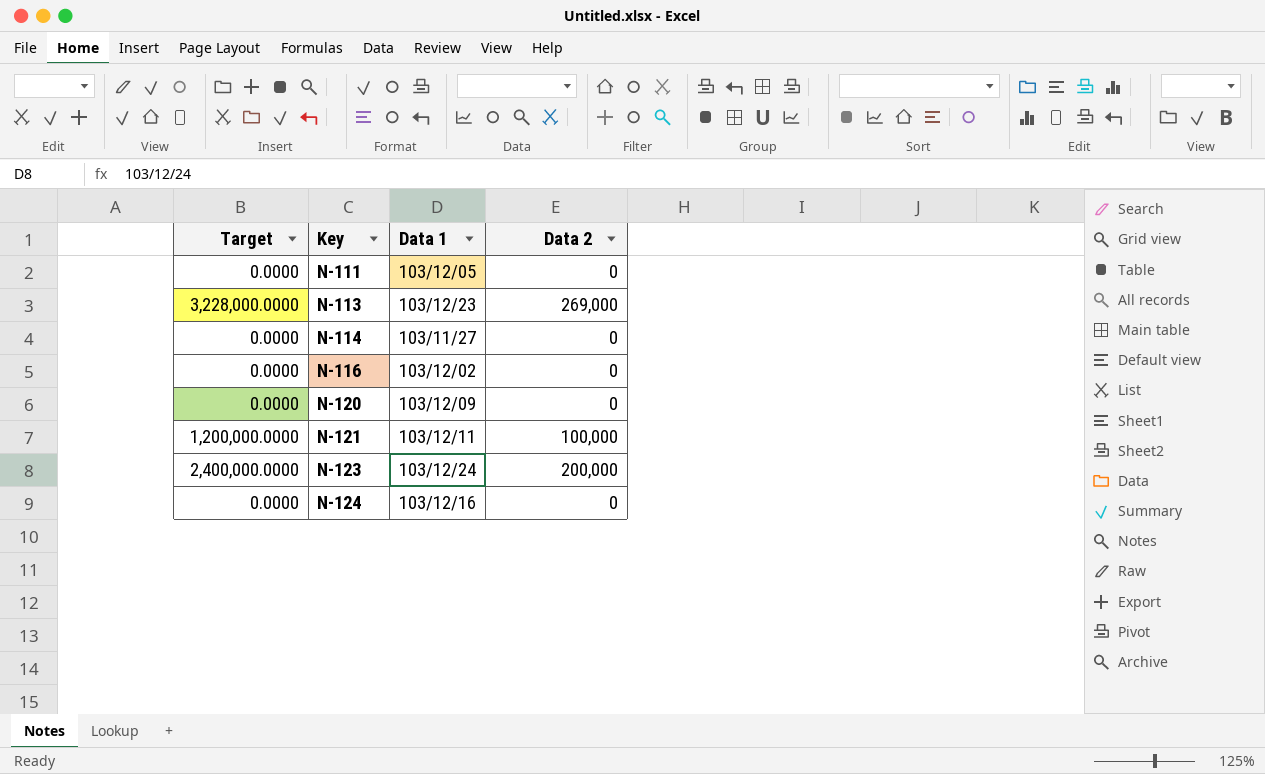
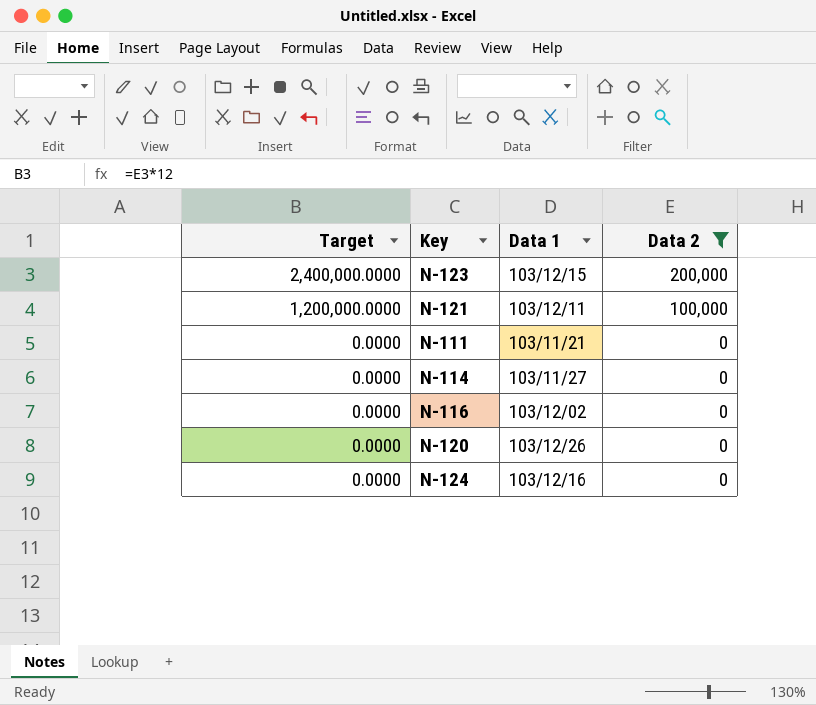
filter: none -> Data 2 != 269,000
row order: Key ascending -> Target descending
N-123 | Data 1: 103/12/24 -> 103/12/15
N-111 | Data 1: 103/12/05 -> 103/11/21
N-120 | Data 1: 103/12/09 -> 103/12/26

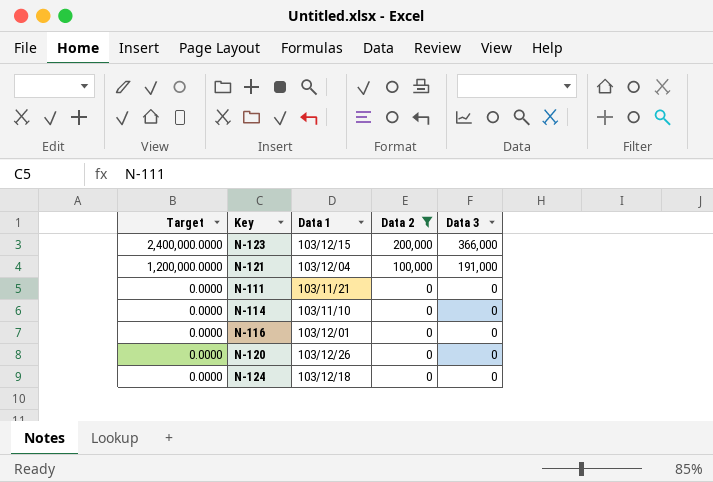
column Data 3 | position: none -> 5
N-121 | Data 1: 103/12/11 -> 103/12/04
N-114 | Data 1: 103/11/27 -> 103/11/10
N-116 | Data 1: 103/12/02 -> 103/12/01
N-124 | Data 1: 103/12/16 -> 103/12/18

